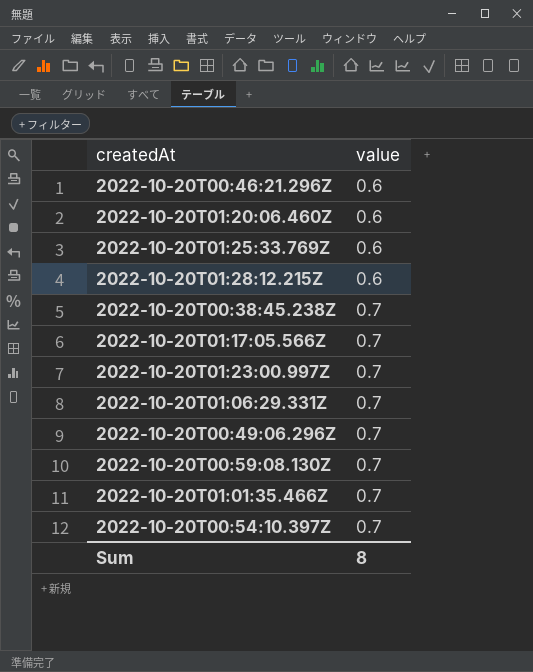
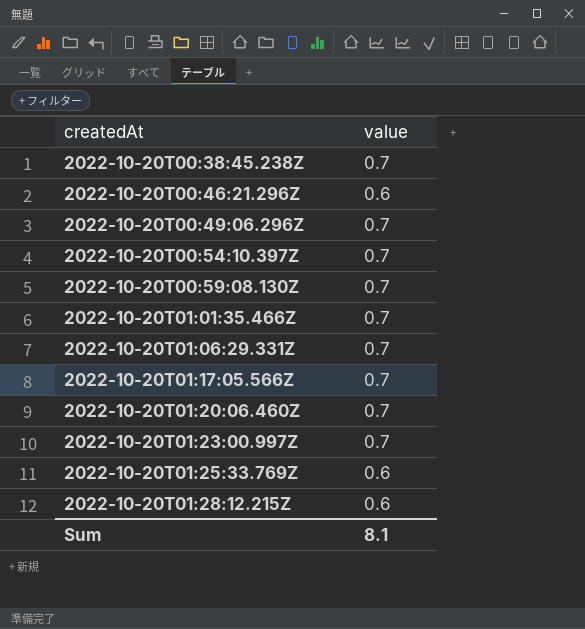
row order: value ascending -> createdAt ascending
2022-10-20T01:20:06.460Z | value: 0.6 -> 0.7
Sum | value: 8 -> 8.1

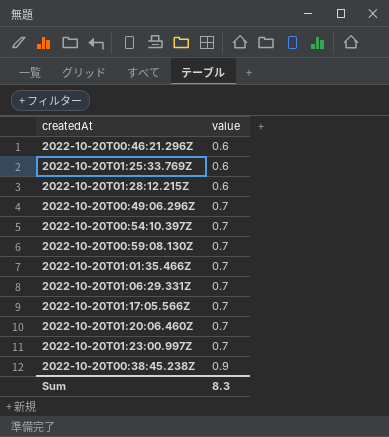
row order: createdAt ascending -> value ascending
2022-10-20T00:38:45.238Z | value: 0.7 -> 0.9
Sum | value: 8.1 -> 8.3

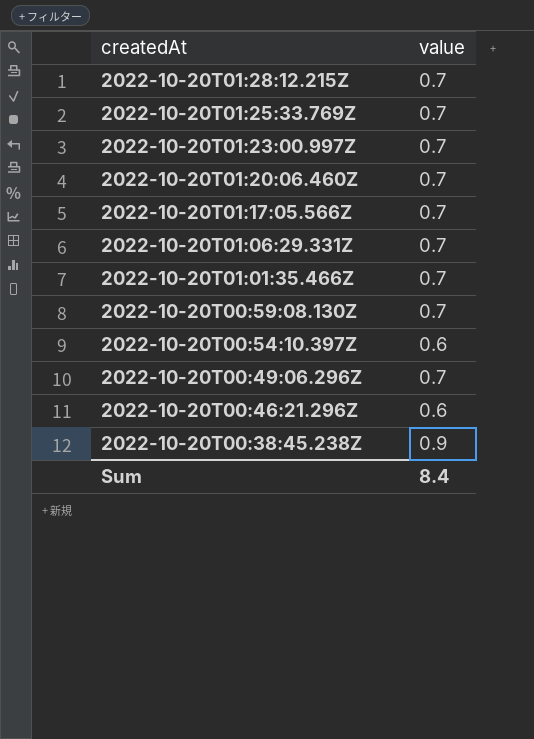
row order: value ascending -> createdAt descending
2022-10-20T01:28:12.215Z | value: 0.6 -> 0.7
2022-10-20T01:25:33.769Z | value: 0.6 -> 0.7
2022-10-20T00:54:10.397Z | value: 0.7 -> 0.6
Sum | value: 8.3 -> 8.4

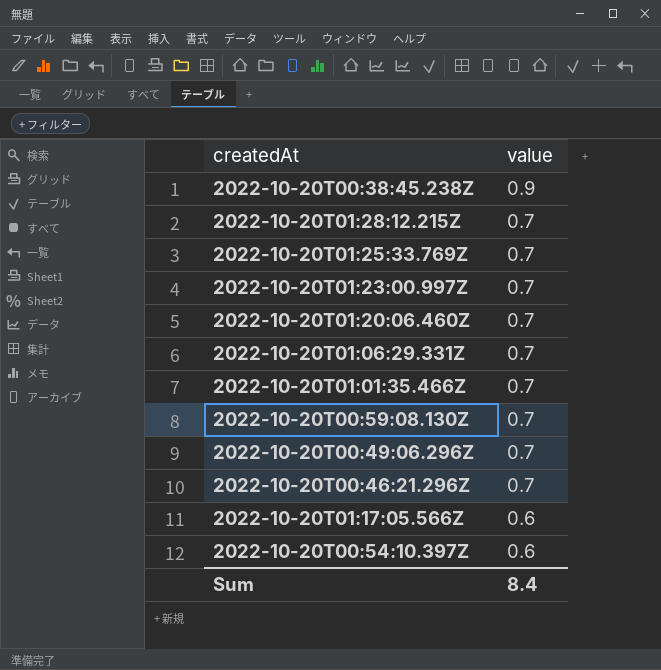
row order: createdAt descending -> value descending
2022-10-20T00:46:21.296Z | value: 0.6 -> 0.7
2022-10-20T01:17:05.566Z | value: 0.7 -> 0.6

